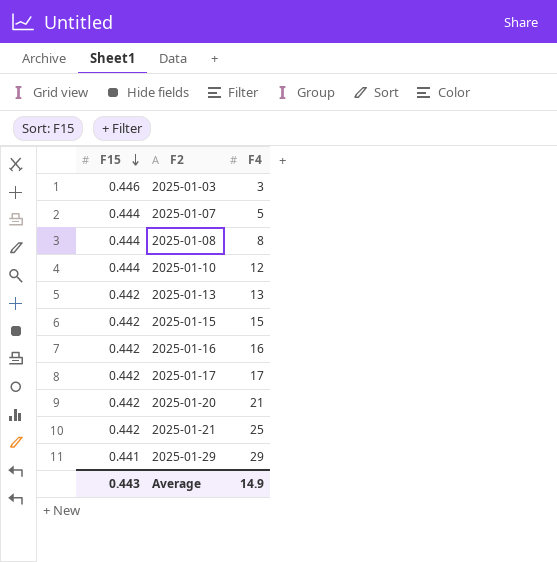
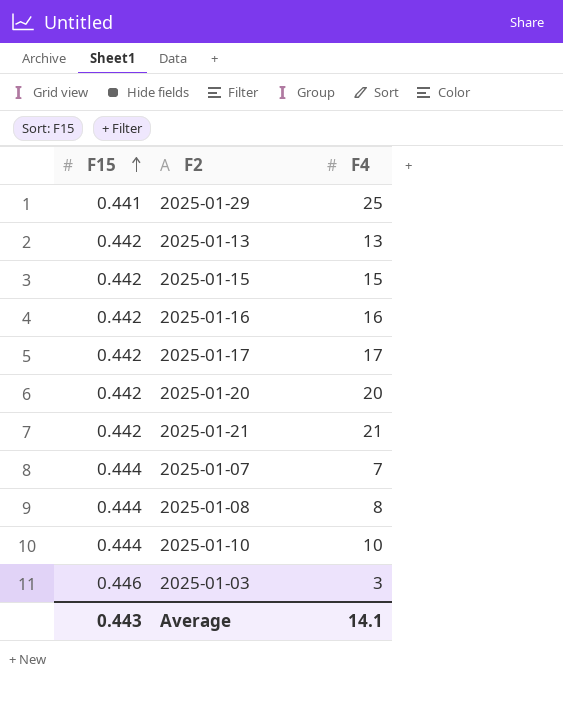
row order: F15 descending -> F15 ascending
2025-01-29 | F4: 29 -> 25
2025-01-20 | F4: 21 -> 20
2025-01-21 | F4: 25 -> 21
2025-01-07 | F4: 5 -> 7
2025-01-10 | F4: 12 -> 10
Average | F4: 14.9 -> 14.1

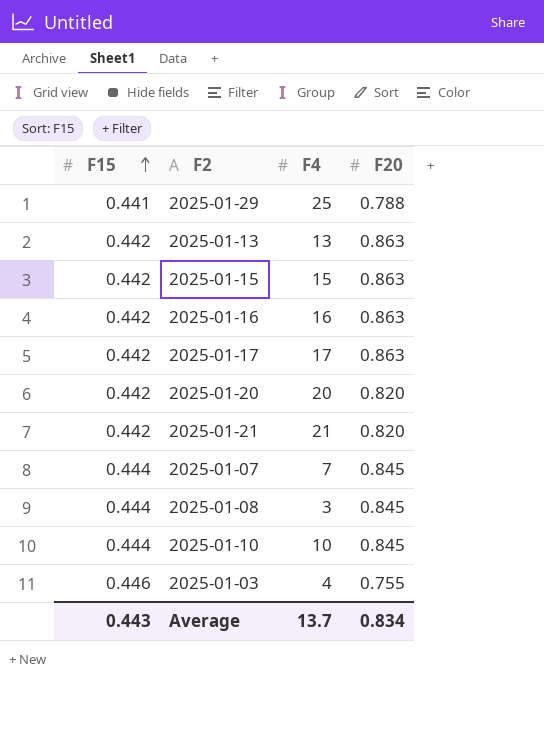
column F20 | position: none -> 4
2025-01-08 | F4: 8 -> 3
2025-01-03 | F4: 3 -> 4
Average | F4: 14.1 -> 13.7

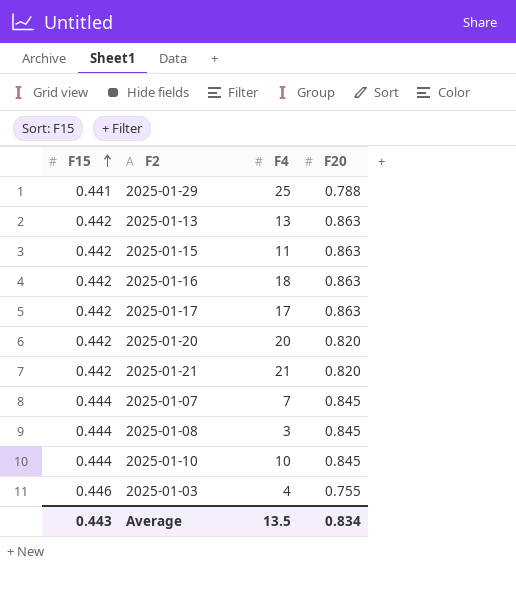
2025-01-15 | F4: 15 -> 11
2025-01-16 | F4: 16 -> 18
Average | F4: 13.7 -> 13.5

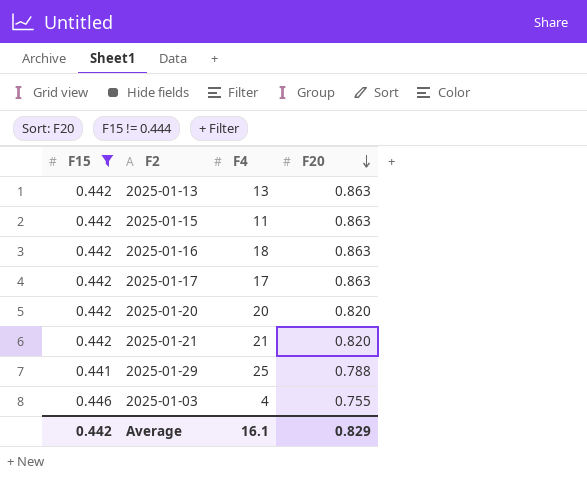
filter: none -> F15 != 0.444
row order: F15 ascending -> F20 descending
Average | F15: 0.443 -> 0.442
Average | F4: 13.5 -> 16.1
Average | F20: 0.834 -> 0.829

